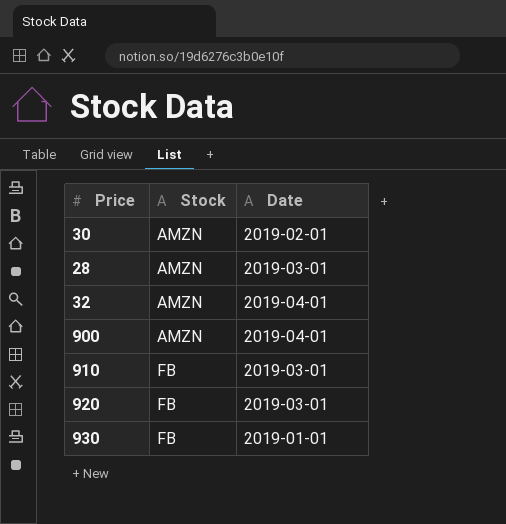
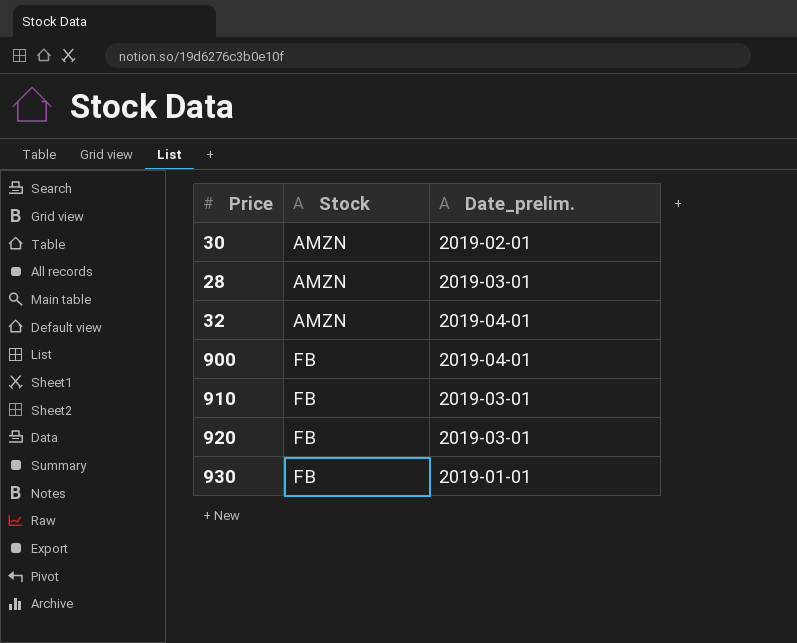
column name: Date -> Date_prelim.
900 | Stock: AMZN -> FB

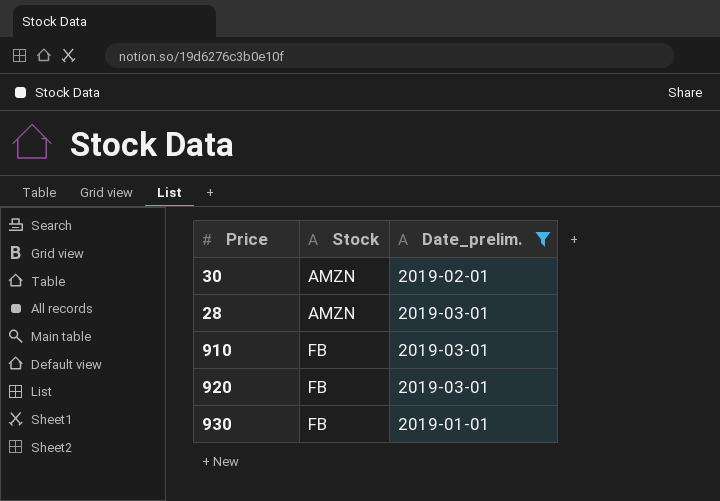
filter: none -> Date_prelim. != 2019-04-01

